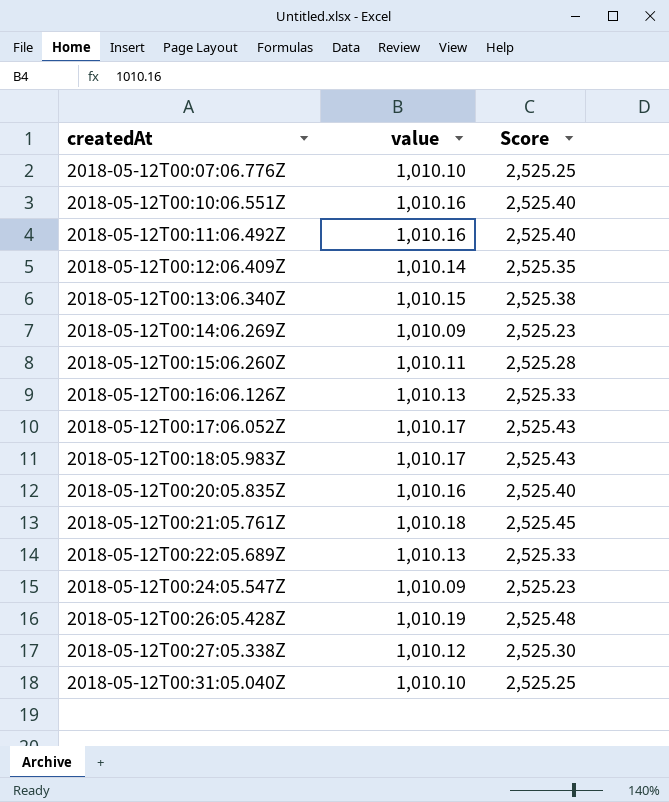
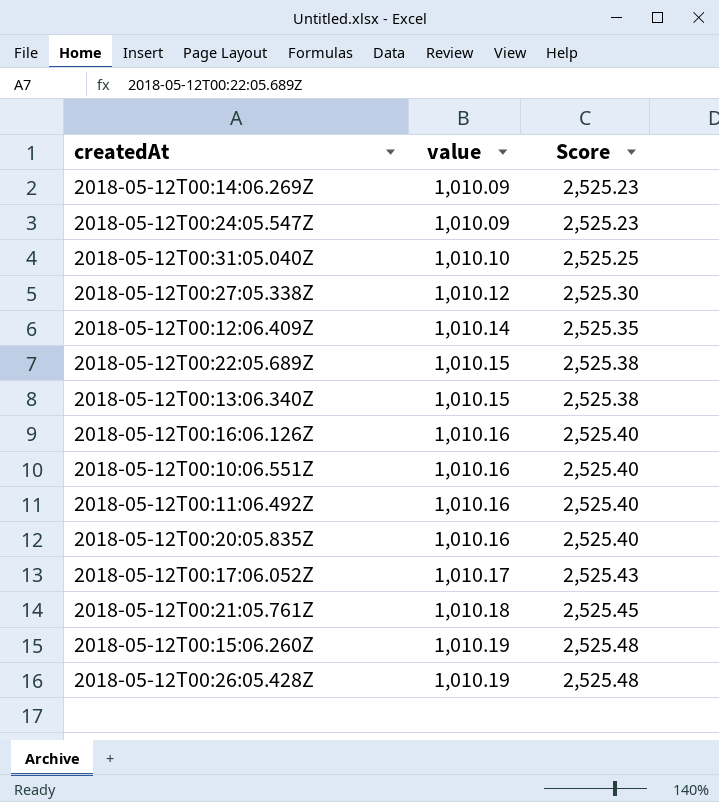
row order: createdAt ascending -> value ascending
row 2018-05-12T00:07:06.776Z: 1,010.10 | 2,525.25 -> none
row 2018-05-12T00:18:05.983Z: 1,010.17 | 2,525.43 -> none
2018-05-12T00:22:05.689Z | value: 1,010.13 -> 1,010.15
2018-05-12T00:22:05.689Z | Score: 2,525.33 -> 2,525.38
2018-05-12T00:16:06.126Z | value: 1,010.13 -> 1,010.16
2018-05-12T00:16:06.126Z | Score: 2,525.33 -> 2,525.40
2018-05-12T00:15:06.260Z | value: 1,010.11 -> 1,010.19
2018-05-12T00:15:06.260Z | Score: 2,525.28 -> 2,525.48

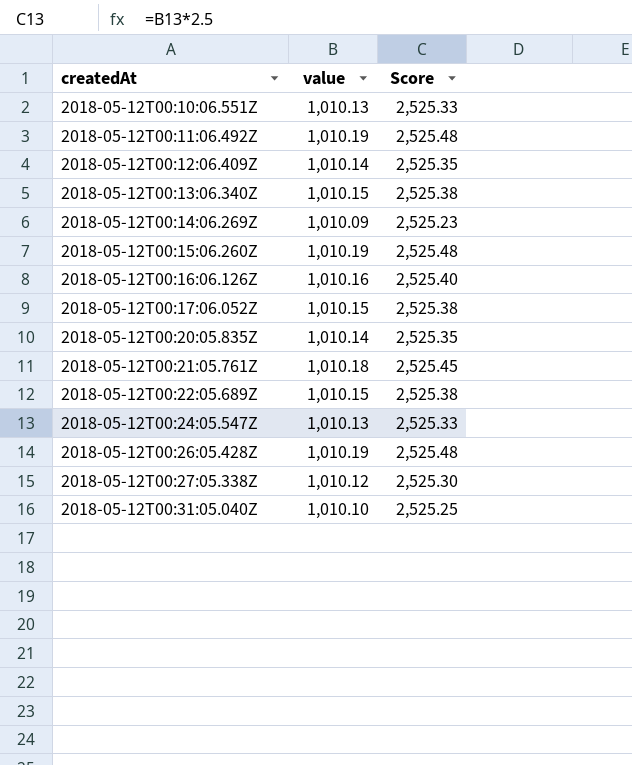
row order: value ascending -> createdAt ascending
2018-05-12T00:10:06.551Z | value: 1,010.16 -> 1,010.13
2018-05-12T00:10:06.551Z | Score: 2,525.40 -> 2,525.33
2018-05-12T00:11:06.492Z | value: 1,010.16 -> 1,010.19
2018-05-12T00:11:06.492Z | Score: 2,525.40 -> 2,525.48
2018-05-12T00:17:06.052Z | value: 1,010.17 -> 1,010.15
2018-05-12T00:17:06.052Z | Score: 2,525.43 -> 2,525.38
2018-05-12T00:20:05.835Z | value: 1,010.16 -> 1,010.14
2018-05-12T00:20:05.835Z | Score: 2,525.40 -> 2,525.35
2018-05-12T00:24:05.547Z | value: 1,010.09 -> 1,010.13
2018-05-12T00:24:05.547Z | Score: 2,525.23 -> 2,525.33

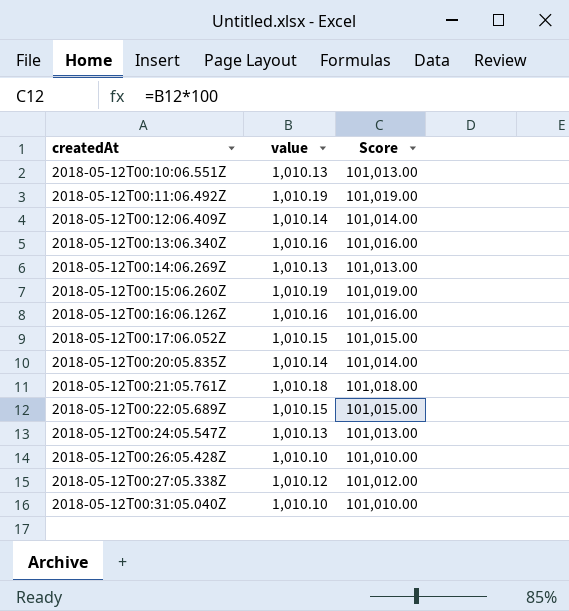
column Score | formula: [value] * 2.5 -> [value] * 100
2018-05-12T00:13:06.340Z | value: 1,010.15 -> 1,010.16
2018-05-12T00:14:06.269Z | value: 1,010.09 -> 1,010.13
2018-05-12T00:26:05.428Z | value: 1,010.19 -> 1,010.10

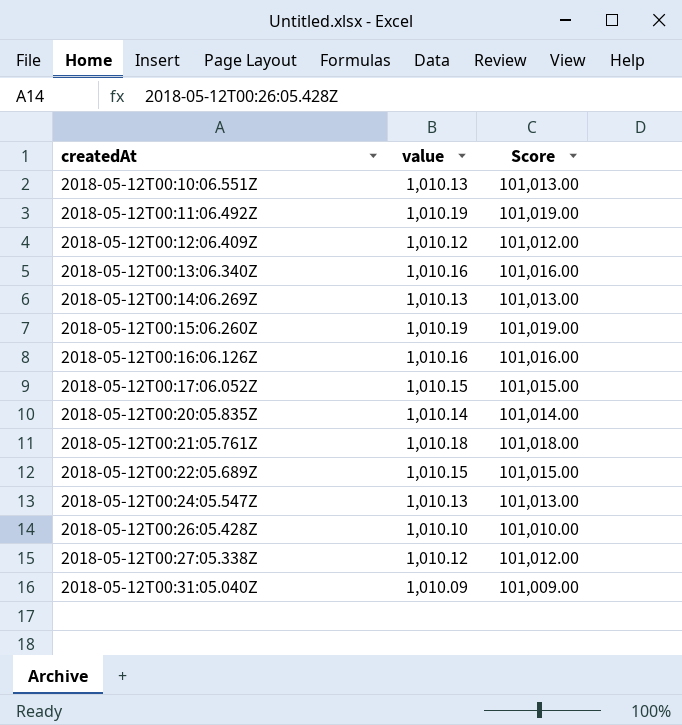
2018-05-12T00:12:06.409Z | value: 1,010.14 -> 1,010.12
2018-05-12T00:12:06.409Z | Score: 101,014.00 -> 101,012.00
2018-05-12T00:31:05.040Z | value: 1,010.10 -> 1,010.09
2018-05-12T00:31:05.040Z | Score: 101,010.00 -> 101,009.00

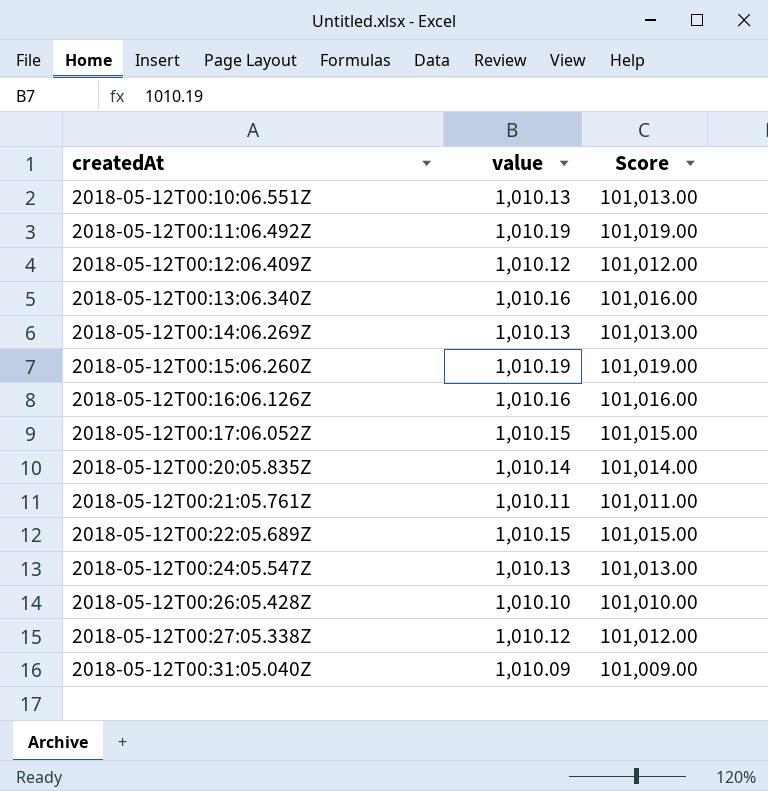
2018-05-12T00:21:05.761Z | value: 1,010.18 -> 1,010.11
2018-05-12T00:21:05.761Z | Score: 101,018.00 -> 101,011.00

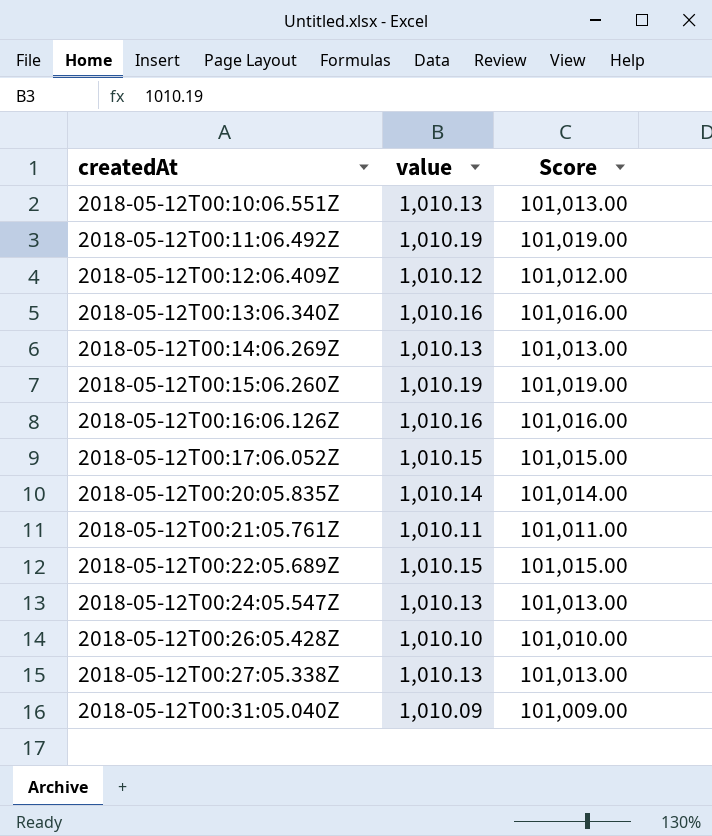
2018-05-12T00:27:05.338Z | value: 1,010.12 -> 1,010.13
2018-05-12T00:27:05.338Z | Score: 101,012.00 -> 101,013.00

